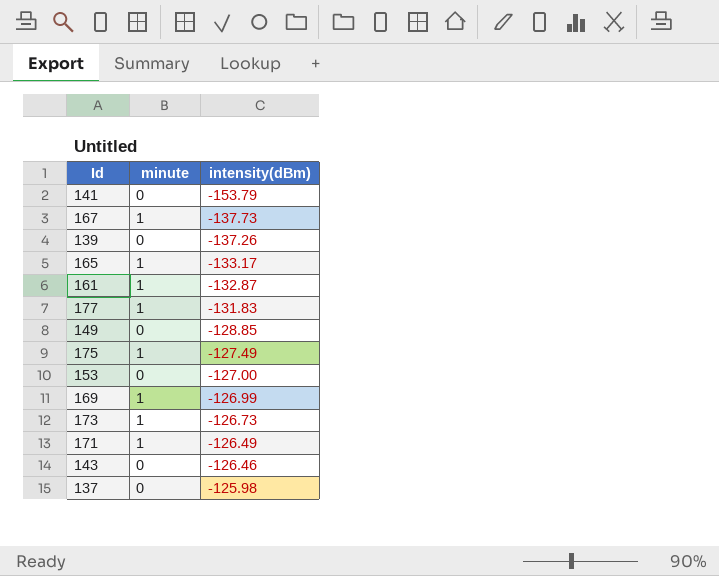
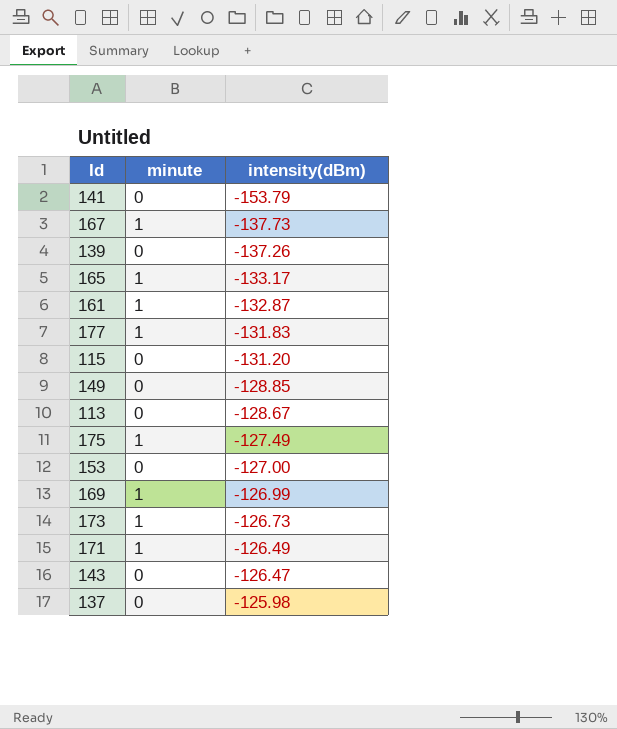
row 115: none -> 0 | -131.20
row 113: none -> 0 | -128.67
143 | intensity(dBm): -126.46 -> -126.47

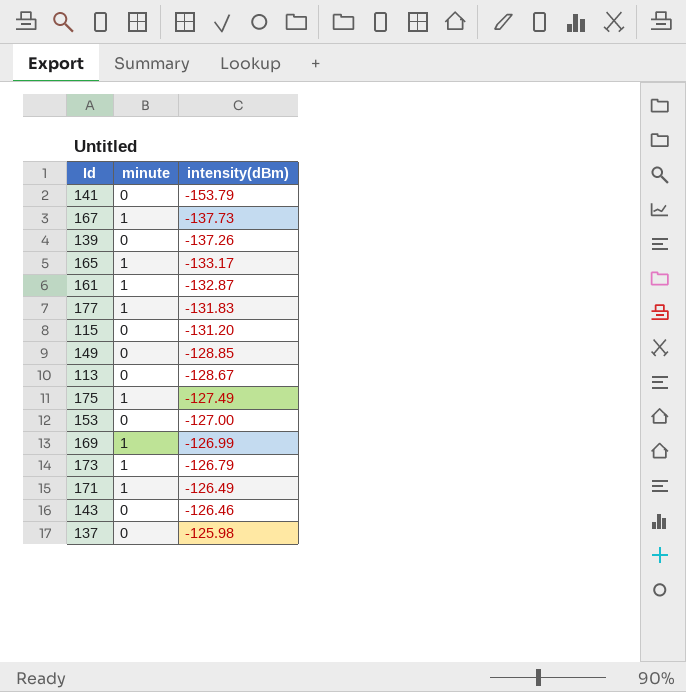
173 | intensity(dBm): -126.73 -> -126.79
143 | intensity(dBm): -126.47 -> -126.46

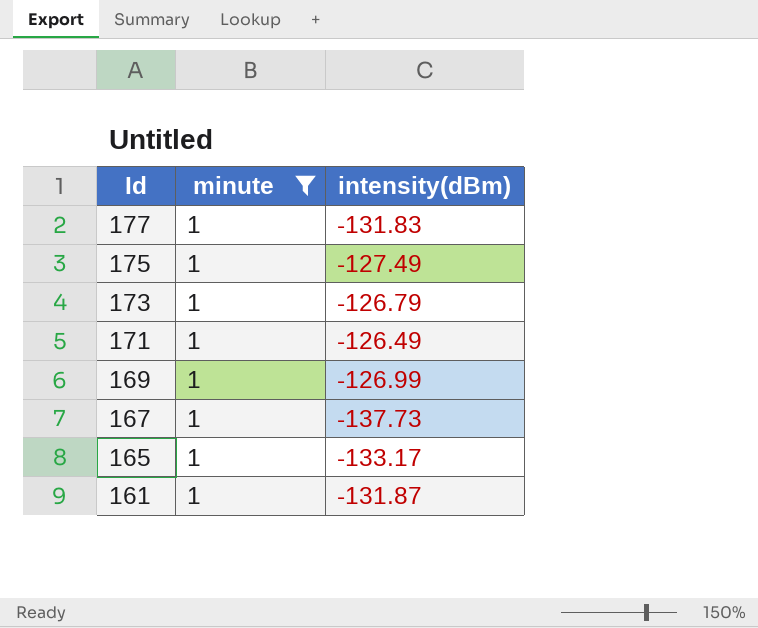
filter: none -> minute = 1
row order: intensity(dBm) ascending -> Id descending
161 | intensity(dBm): -132.87 -> -131.87

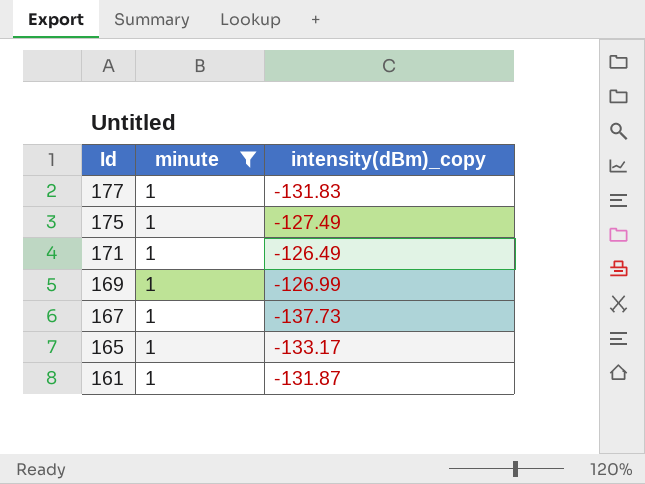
column name: intensity(dBm) -> intensity(dBm)_copy
row 173: 1 | -126.79 -> none

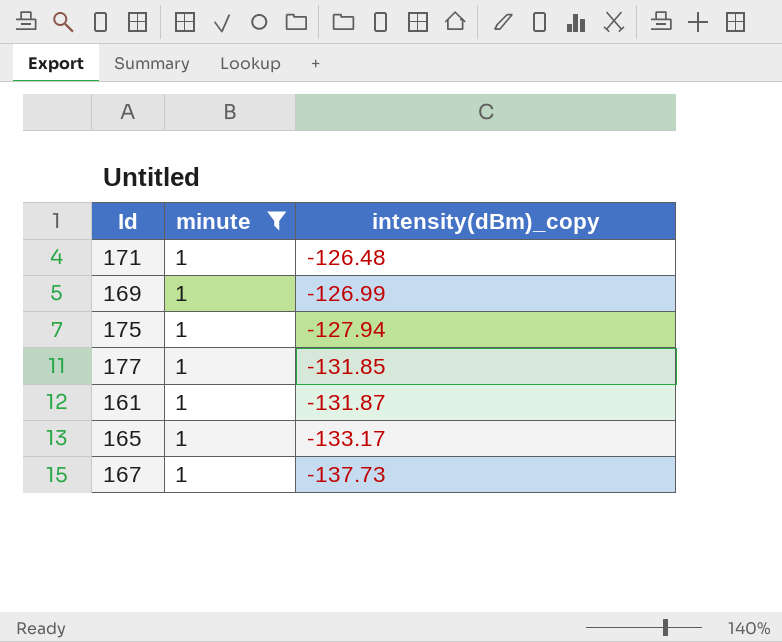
row order: Id descending -> intensity(dBm)_copy descending
171 | intensity(dBm)_copy: -126.49 -> -126.48
175 | intensity(dBm)_copy: -127.49 -> -127.94
177 | intensity(dBm)_copy: -131.83 -> -131.85

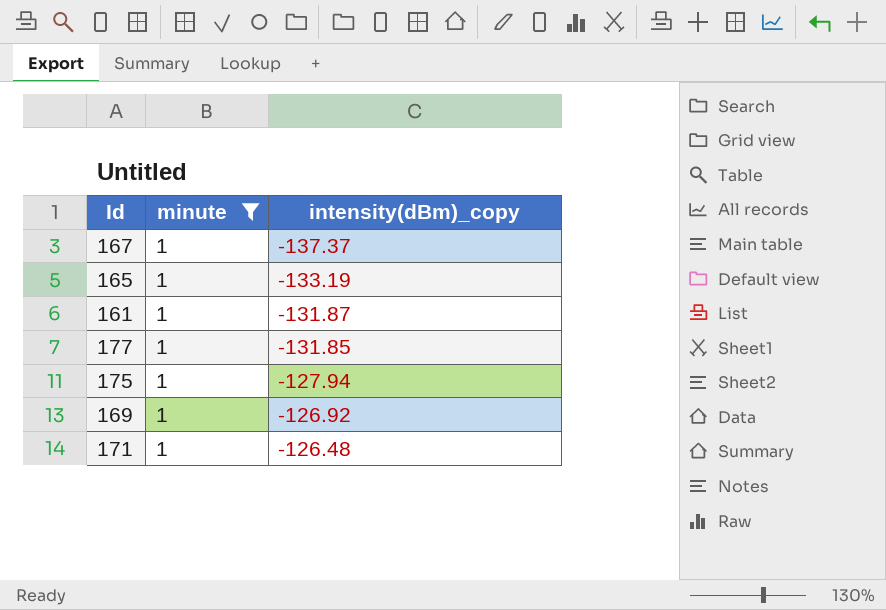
row order: intensity(dBm)_copy descending -> intensity(dBm)_copy ascending
167 | intensity(dBm)_copy: -137.73 -> -137.37
165 | intensity(dBm)_copy: -133.17 -> -133.19
169 | intensity(dBm)_copy: -126.99 -> -126.92

